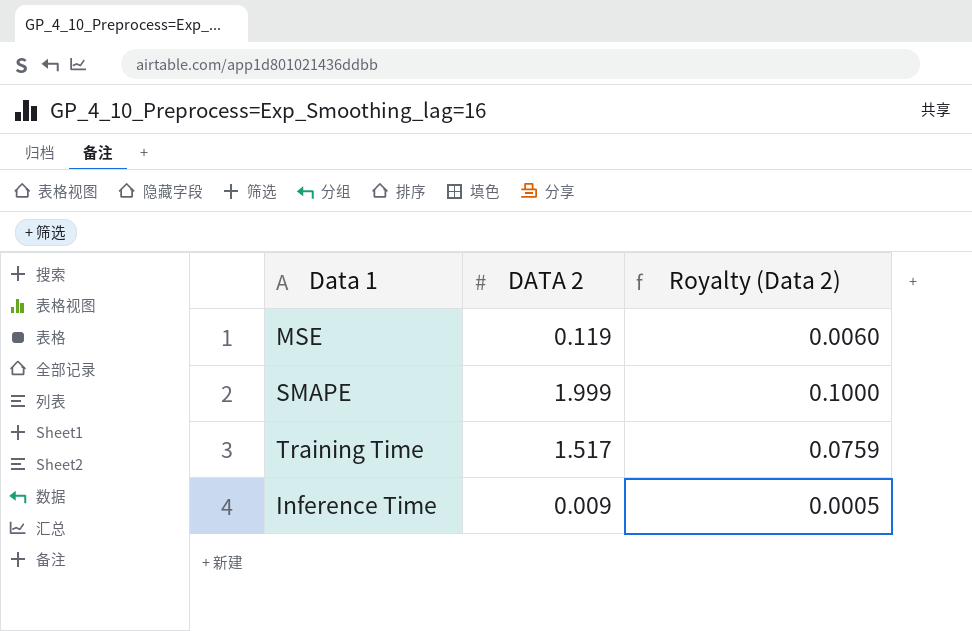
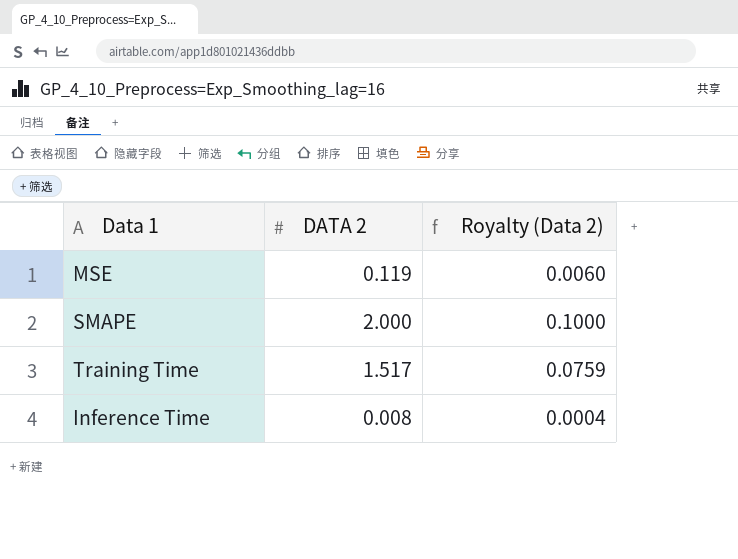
SMAPE | DATA 2: 1.999 -> 2.000
Inference Time | DATA 2: 0.009 -> 0.008
Inference Time | Royalty (Data 2): 0.0005 -> 0.0004

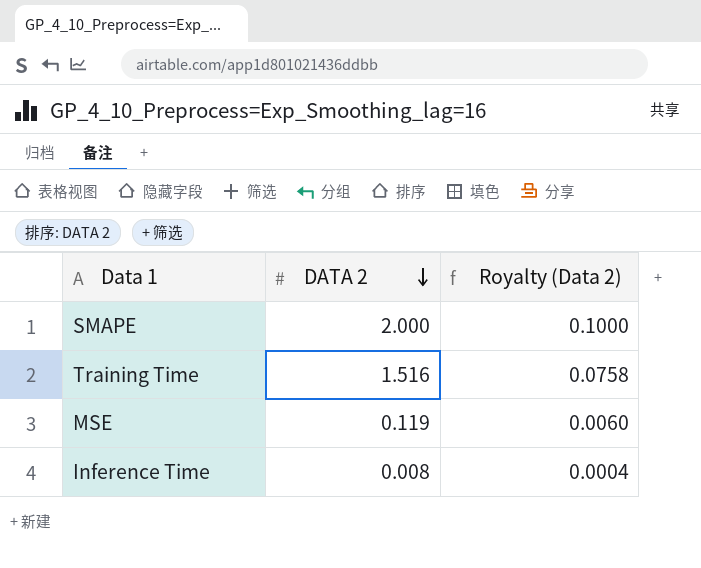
row order: none -> DATA 2 descending
Training Time | DATA 2: 1.517 -> 1.516
Training Time | Royalty (Data 2): 0.0759 -> 0.0758

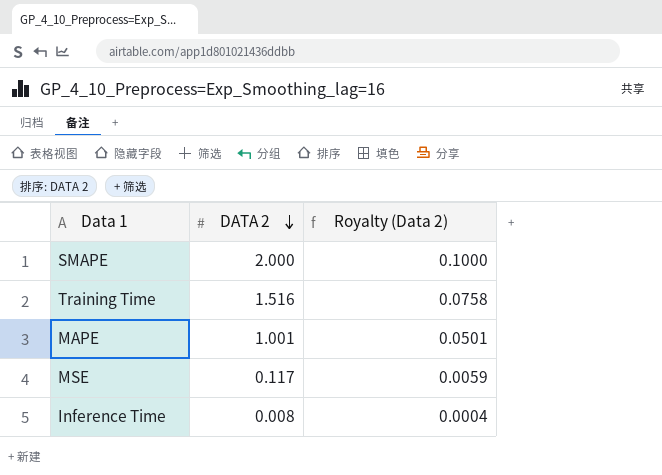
row MAPE: none -> 1.001 | 0.0501
MSE | DATA 2: 0.119 -> 0.117
MSE | Royalty (Data 2): 0.0060 -> 0.0059

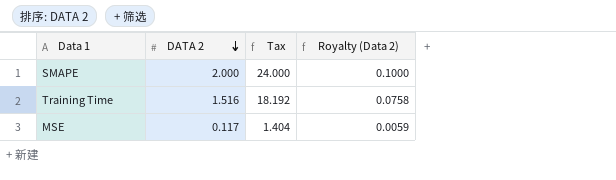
column Tax | formula: none -> [DATA 2] * 12
row MAPE: 1.001 | 0.0501 -> none
row Inference Time: 0.008 | 0.0004 -> none

